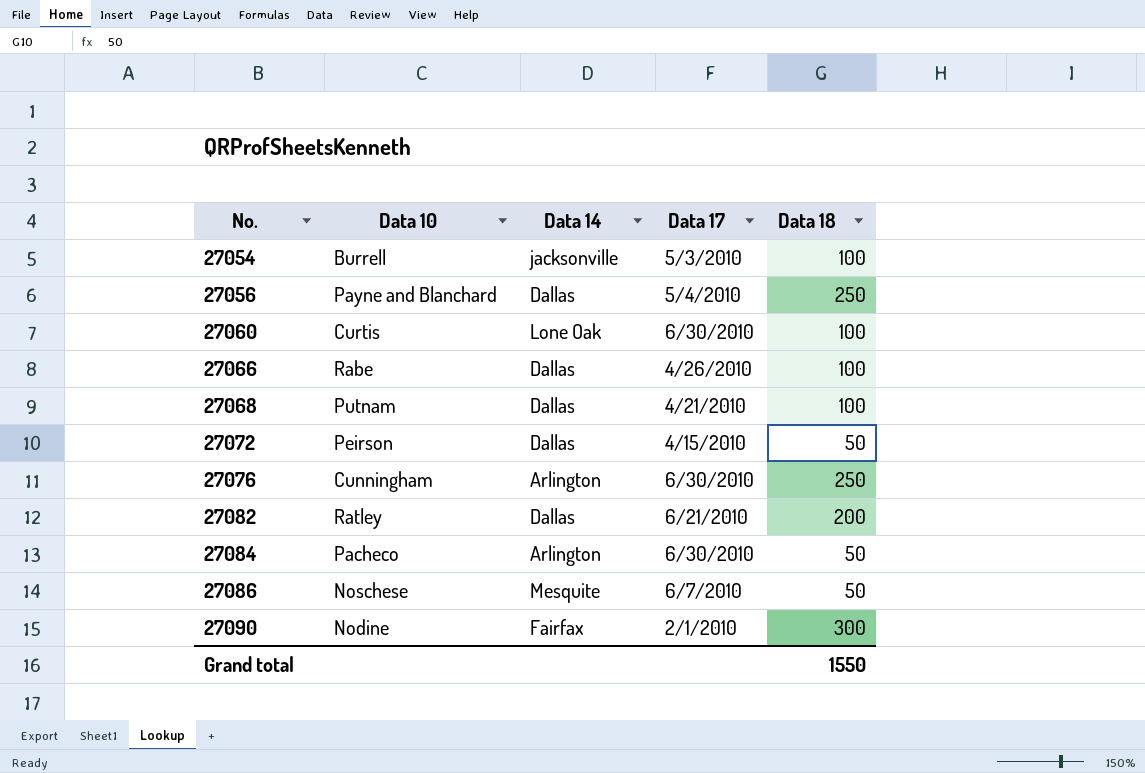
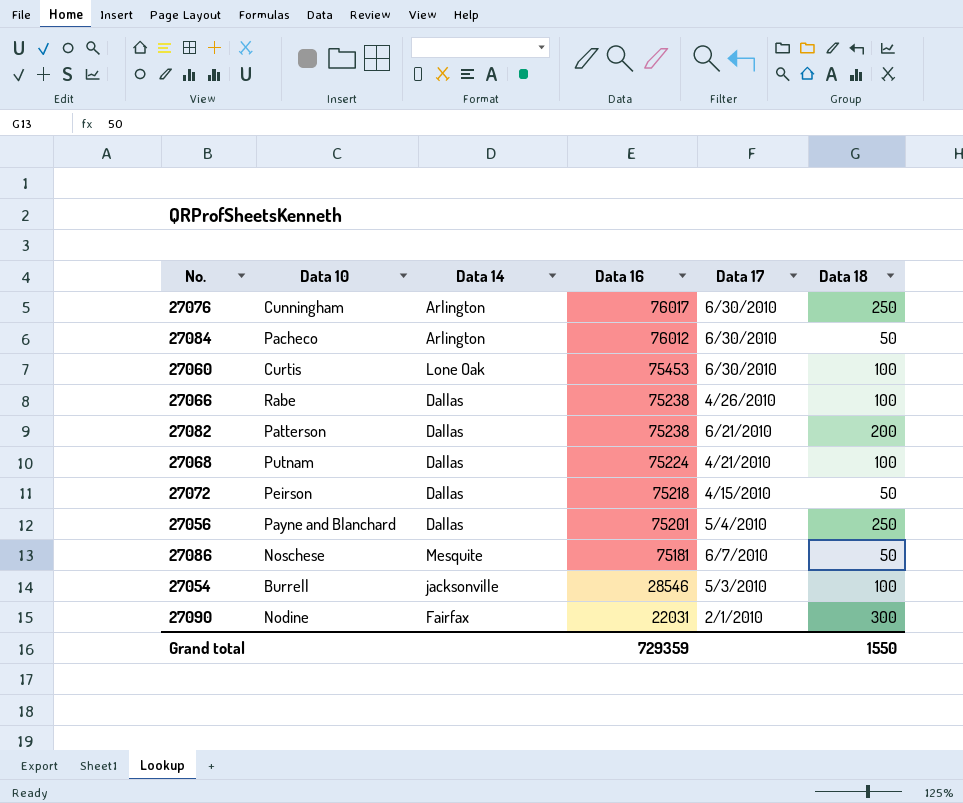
row order: No. ascending -> Data 16 descending
column Data 16 | position: none -> 4
27082 | Data 10: Ratley -> Patterson

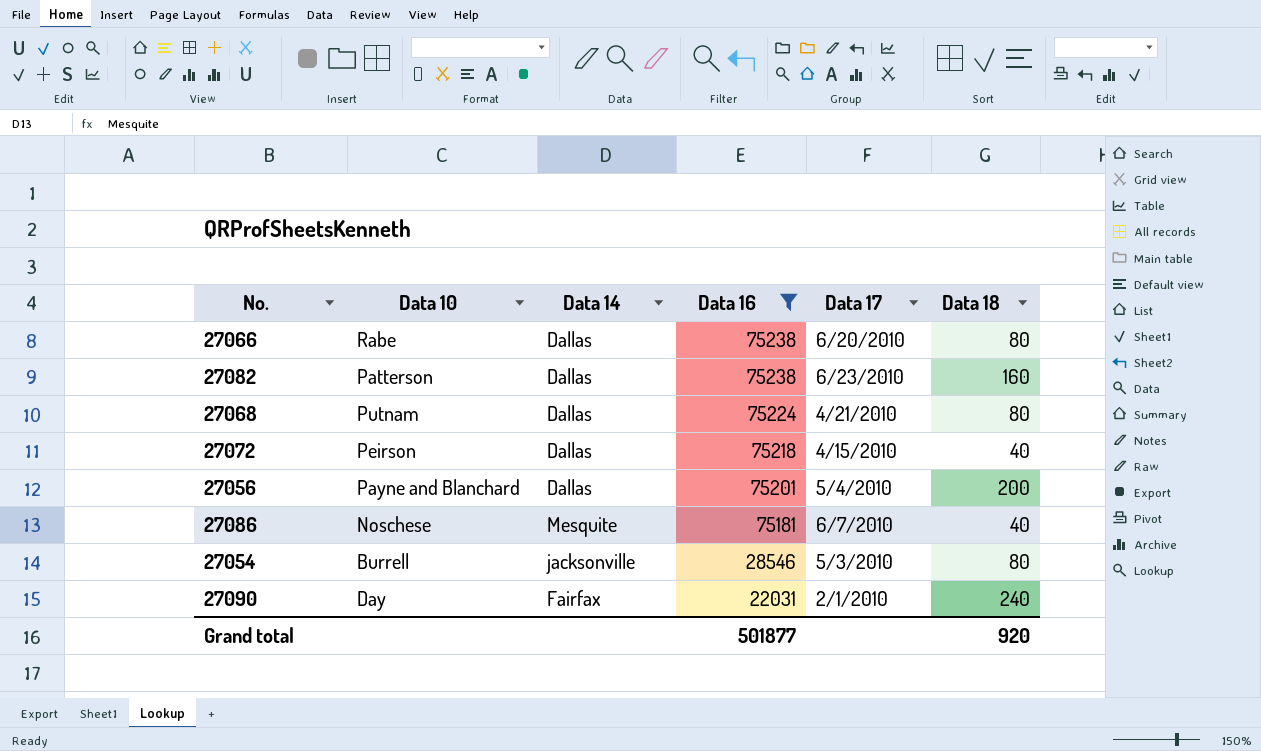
filter: none -> Data 16 <= 75238
27066 | Data 17: 4/26/2010 -> 6/20/2010
27066 | Data 18: 100 -> 80
27082 | Data 17: 6/21/2010 -> 6/23/2010
27082 | Data 18: 200 -> 160
27068 | Data 18: 100 -> 80
27072 | Data 18: 50 -> 40
27056 | Data 18: 250 -> 200
27086 | Data 18: 50 -> 40
27054 | Data 18: 100 -> 80
27090 | Data 10: Nodine -> Day
27090 | Data 18: 300 -> 240
Grand total | Data 16: 729359 -> 501877
Grand total | Data 18: 1550 -> 920

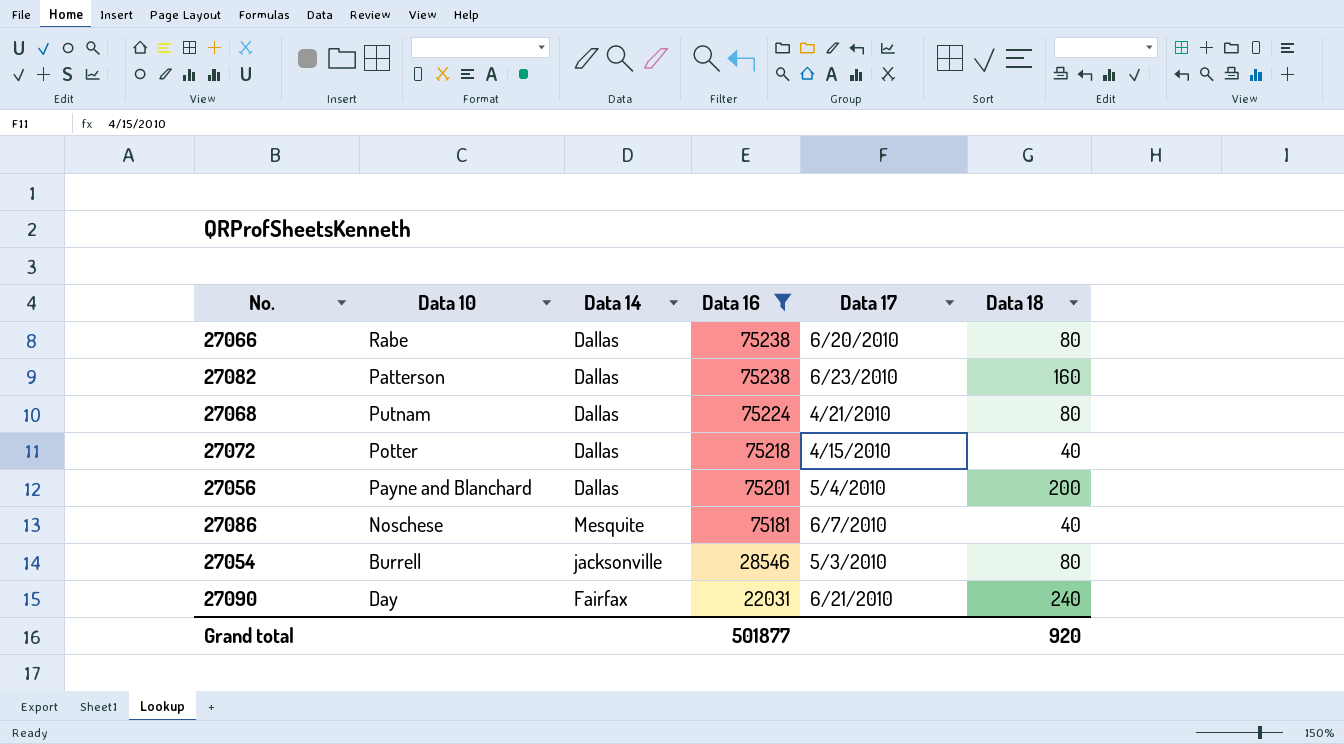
27072 | Data 10: Peirson -> Potter
27090 | Data 17: 2/1/2010 -> 6/21/2010

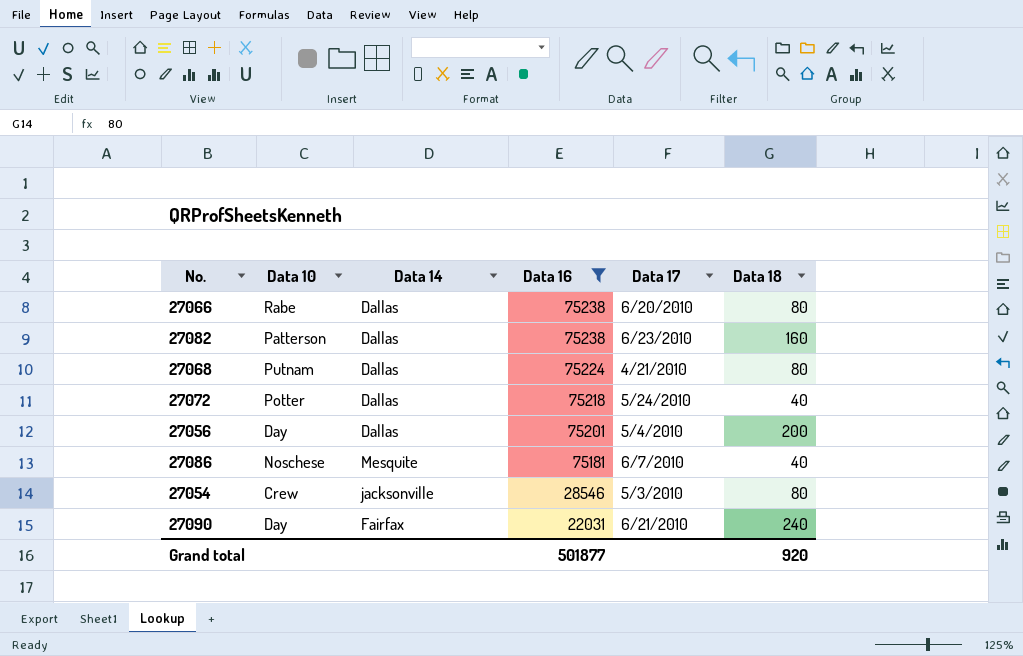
27072 | Data 17: 4/15/2010 -> 5/24/2010
27056 | Data 10: Payne and Blanchard -> Day
27054 | Data 10: Burrell -> Crew

